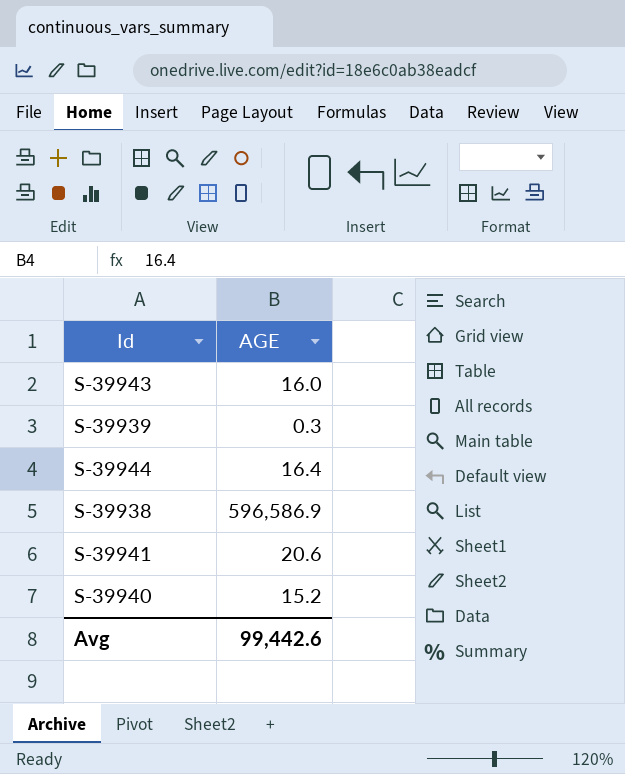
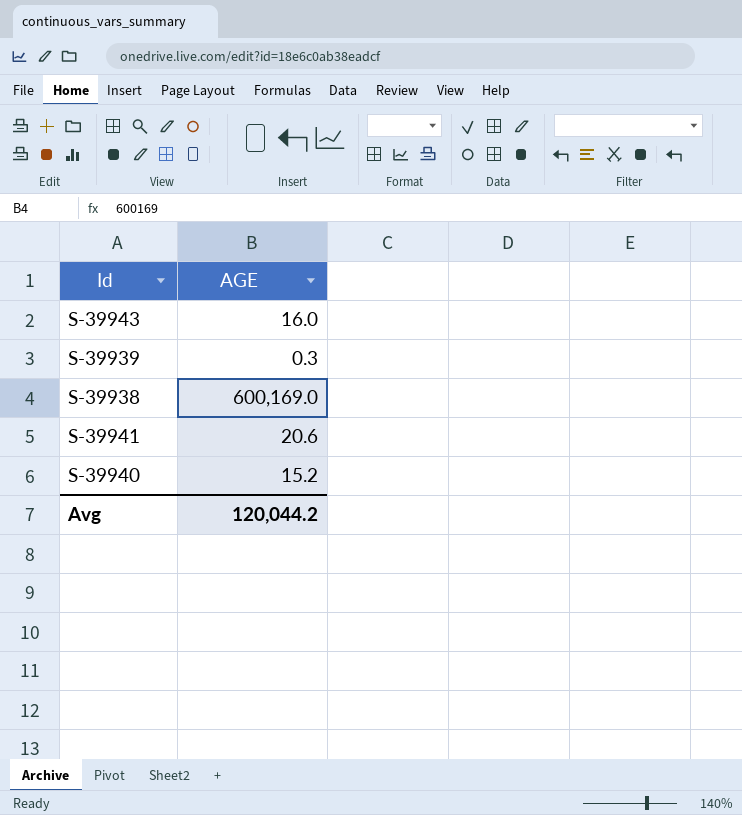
row S-39944: 16.4 -> none
S-39938 | AGE: 596,586.9 -> 600,169.0
Avg | AGE: 99,442.6 -> 120,044.2

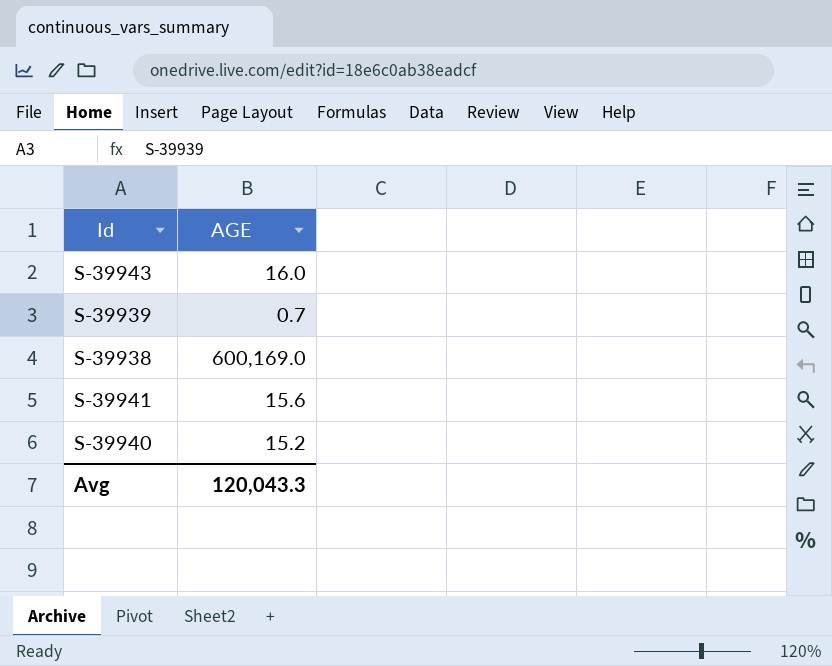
S-39939 | AGE: 0.3 -> 0.7
S-39941 | AGE: 20.6 -> 15.6
Avg | AGE: 120,044.2 -> 120,043.3

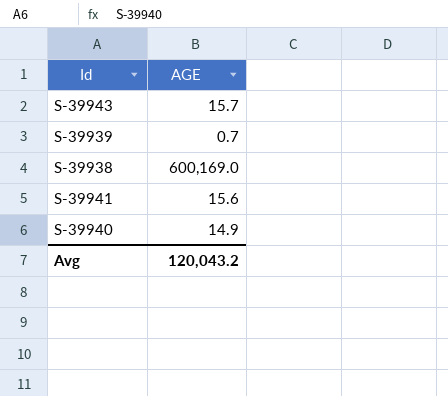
S-39943 | AGE: 16.0 -> 15.7
S-39940 | AGE: 15.2 -> 14.9
Avg | AGE: 120,043.3 -> 120,043.2

